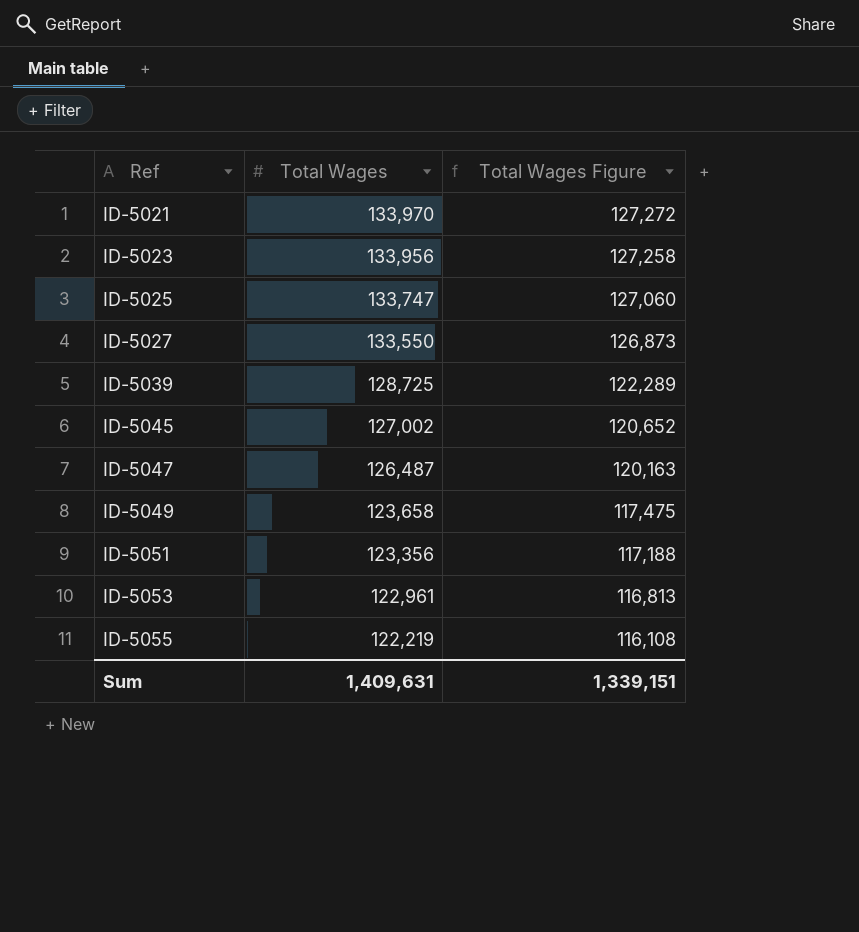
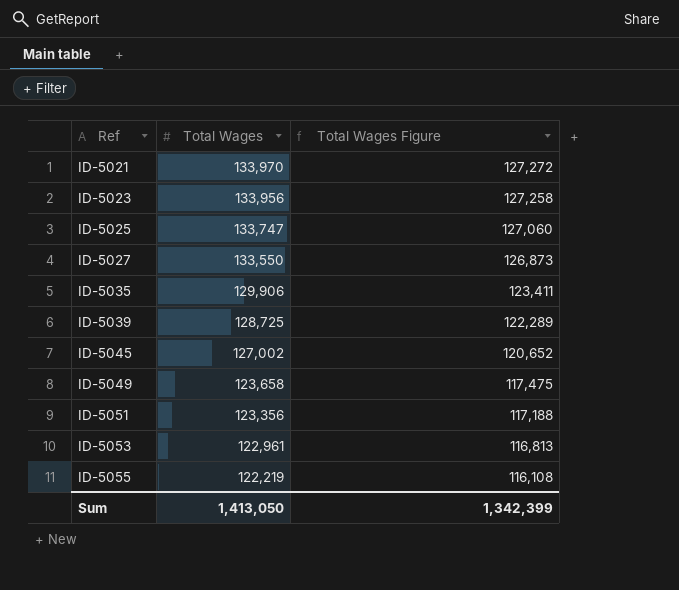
row ID-5047: 126,487 | 120,163 -> none
row ID-5035: none -> 129,906 | 123,411
Sum | Total Wages: 1,409,631 -> 1,413,050
Sum | Total Wages Figure: 1,339,151 -> 1,342,399

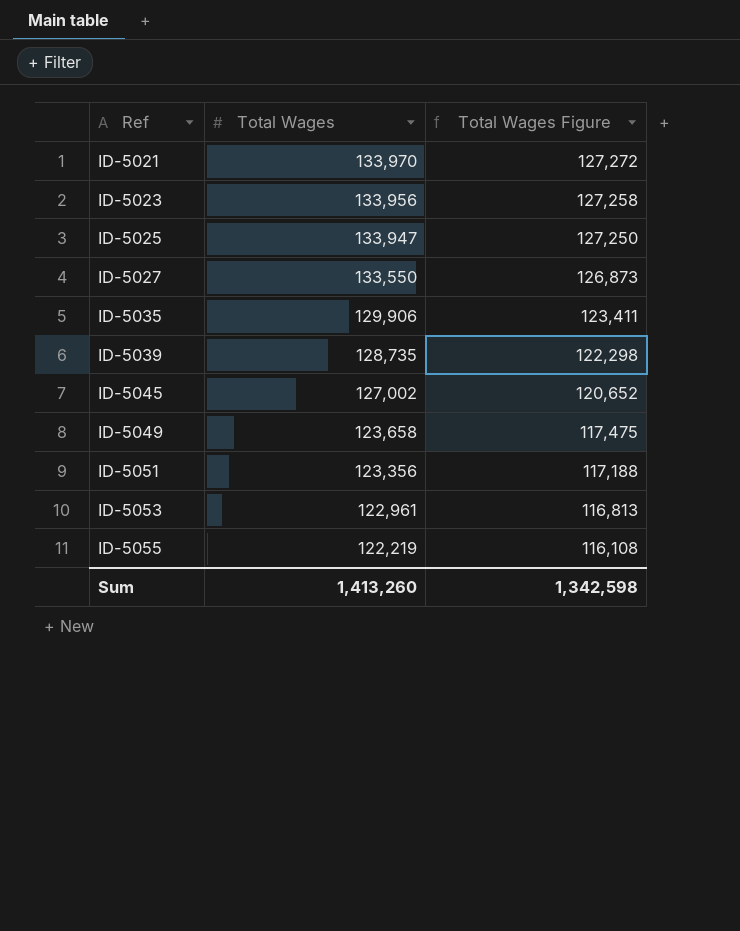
ID-5025 | Total Wages: 133,747 -> 133,947
ID-5025 | Total Wages Figure: 127,060 -> 127,250
ID-5039 | Total Wages: 128,725 -> 128,735
ID-5039 | Total Wages Figure: 122,289 -> 122,298
Sum | Total Wages: 1,413,050 -> 1,413,260
Sum | Total Wages Figure: 1,342,399 -> 1,342,598

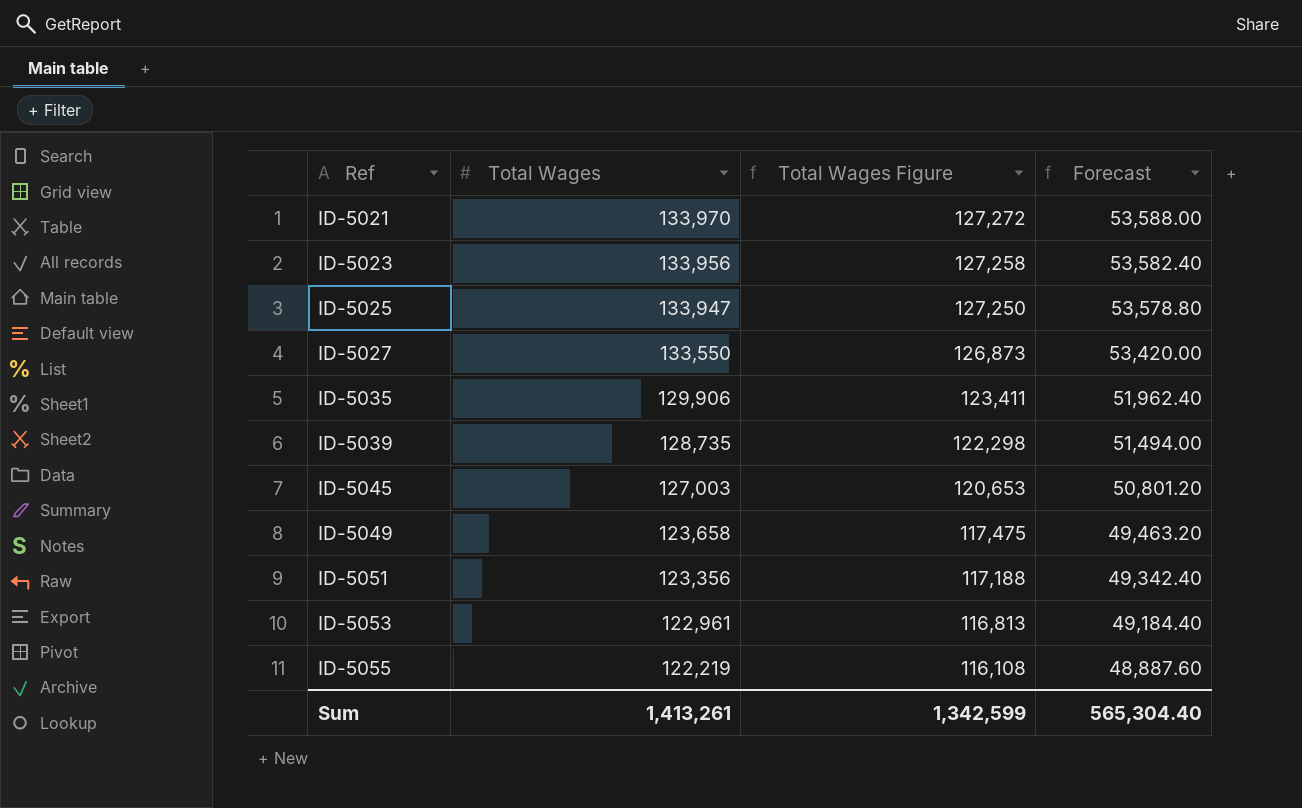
column Forecast | formula: none -> [Total Wages] * 0.4
ID-5045 | Total Wages: 127,002 -> 127,003
ID-5045 | Total Wages Figure: 120,652 -> 120,653
Sum | Total Wages: 1,413,260 -> 1,413,261
Sum | Total Wages Figure: 1,342,598 -> 1,342,599

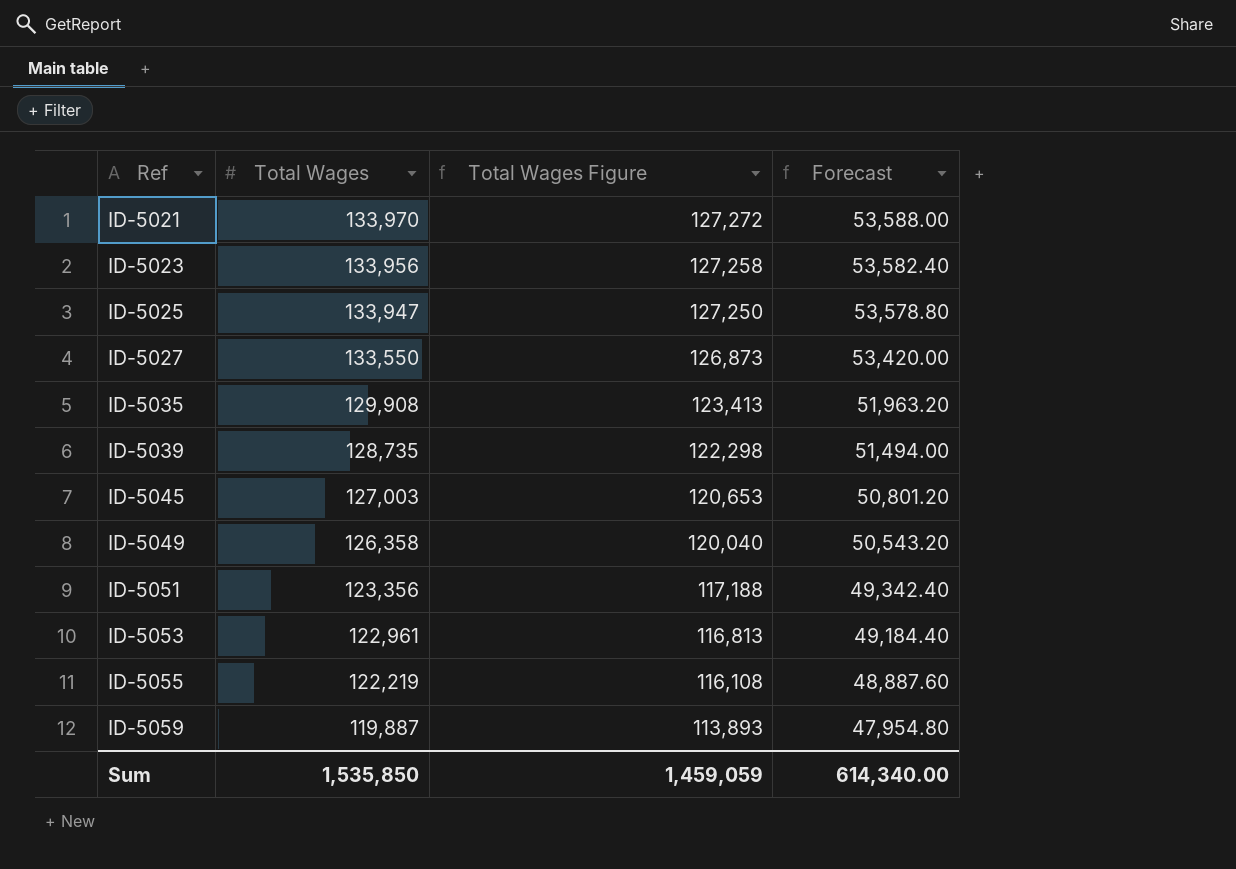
ID-5035 | Total Wages: 129,906 -> 129,908
ID-5035 | Total Wages Figure: 123,411 -> 123,413
ID-5035 | Forecast: 51,962.40 -> 51,963.20
ID-5049 | Total Wages: 123,658 -> 126,358
ID-5049 | Total Wages Figure: 117,475 -> 120,040
ID-5049 | Forecast: 49,463.20 -> 50,543.20
row ID-5059: none -> 119,887 | 113,893 | 47,954.80
Sum | Total Wages: 1,413,261 -> 1,535,850
Sum | Total Wages Figure: 1,342,599 -> 1,459,059
Sum | Forecast: 565,304.40 -> 614,340.00

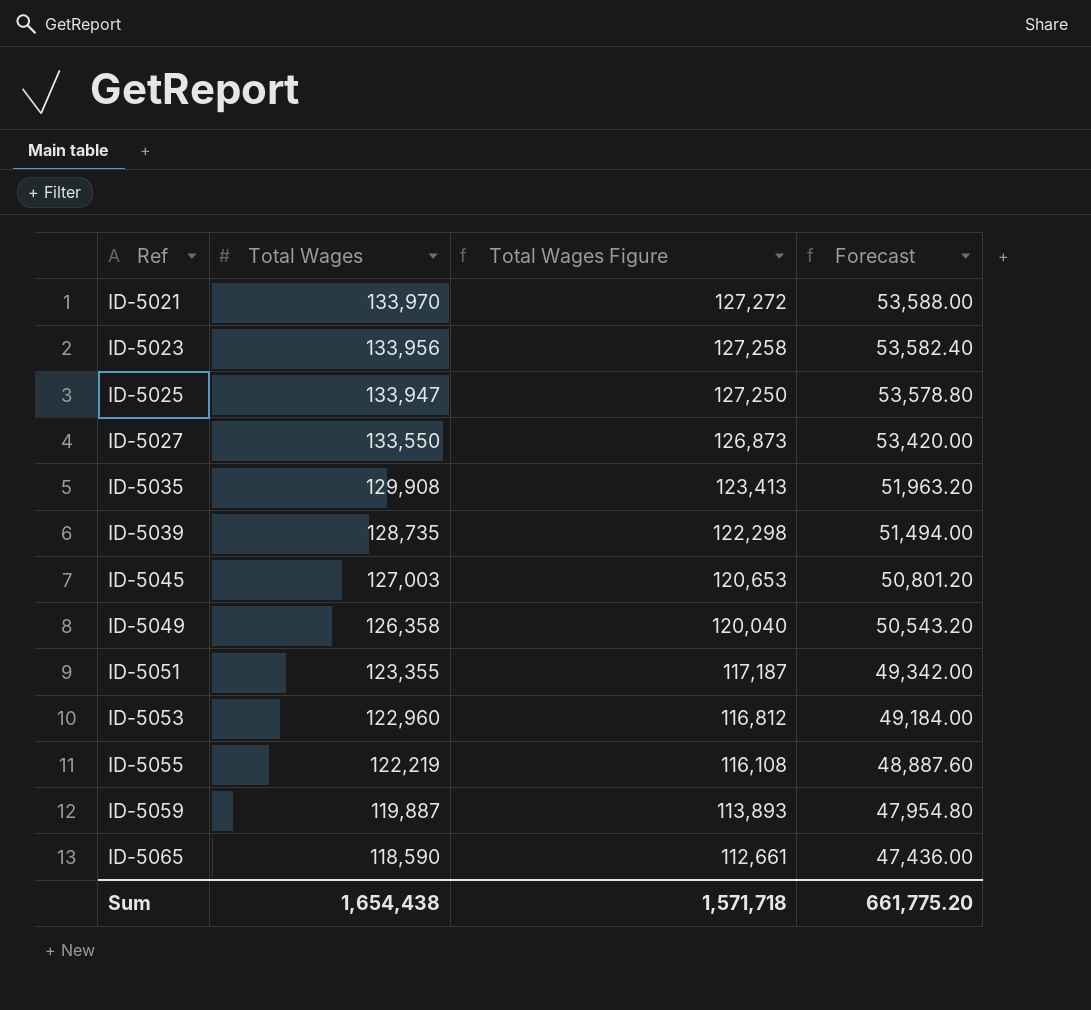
ID-5051 | Total Wages: 123,356 -> 123,355
ID-5051 | Total Wages Figure: 117,188 -> 117,187
ID-5051 | Forecast: 49,342.40 -> 49,342.00
ID-5053 | Total Wages: 122,961 -> 122,960
ID-5053 | Total Wages Figure: 116,813 -> 116,812
ID-5053 | Forecast: 49,184.40 -> 49,184.00
row ID-5065: none -> 118,590 | 112,661 | 47,436.00
Sum | Total Wages: 1,535,850 -> 1,654,438
Sum | Total Wages Figure: 1,459,059 -> 1,571,718
Sum | Forecast: 614,340.00 -> 661,775.20

